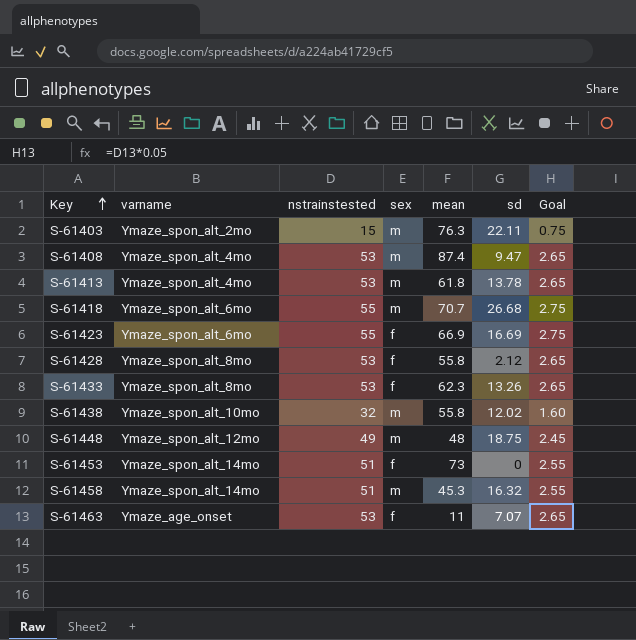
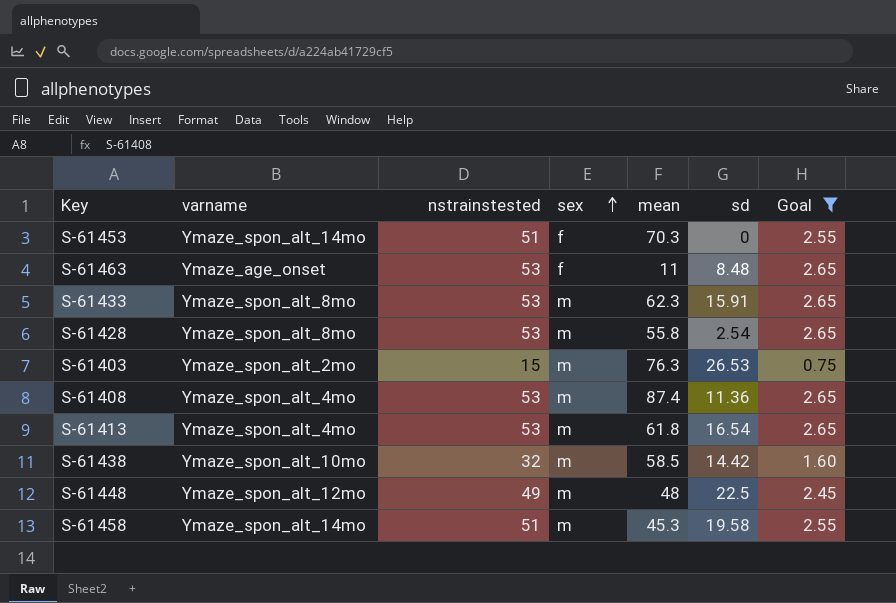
filter: none -> Goal != 2.75
row order: Key ascending -> sex ascending
S-61453 | mean: 73 -> 70.3
S-61463 | sd: 7.07 -> 8.48
S-61433 | sex: f -> m
S-61433 | sd: 13.26 -> 15.91
S-61428 | sex: f -> m
S-61428 | sd: 2.12 -> 2.54
S-61403 | sd: 22.11 -> 26.53
S-61408 | sd: 9.47 -> 11.36
S-61413 | sd: 13.78 -> 16.54
S-61438 | mean: 55.8 -> 58.5
S-61438 | sd: 12.02 -> 14.42
S-61448 | sd: 18.75 -> 22.5
S-61458 | sd: 16.32 -> 19.58

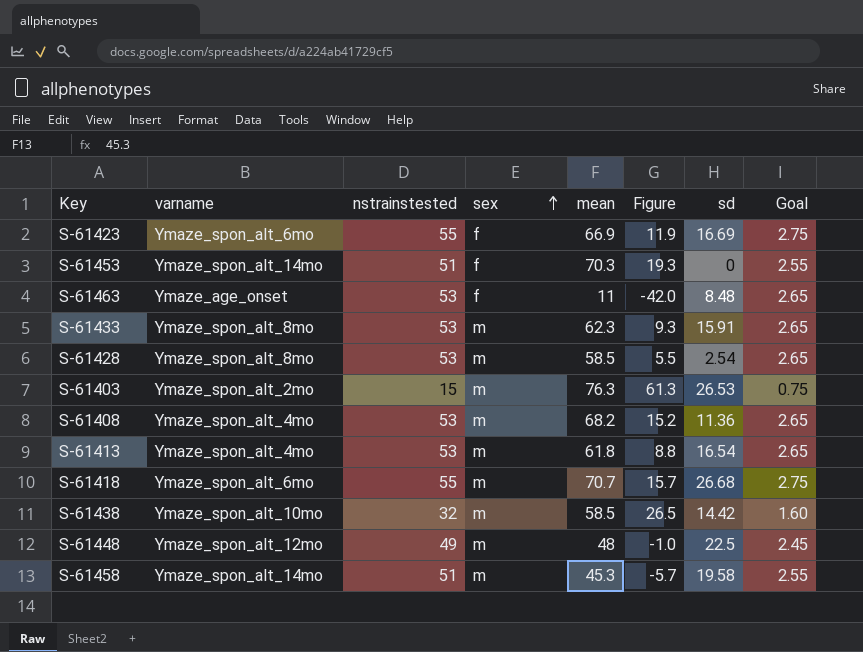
filter: Goal != 2.75 -> none
column Figure | formula: none -> [mean] - [nstrainstested]
S-61428 | mean: 55.8 -> 58.5
S-61408 | mean: 87.4 -> 68.2

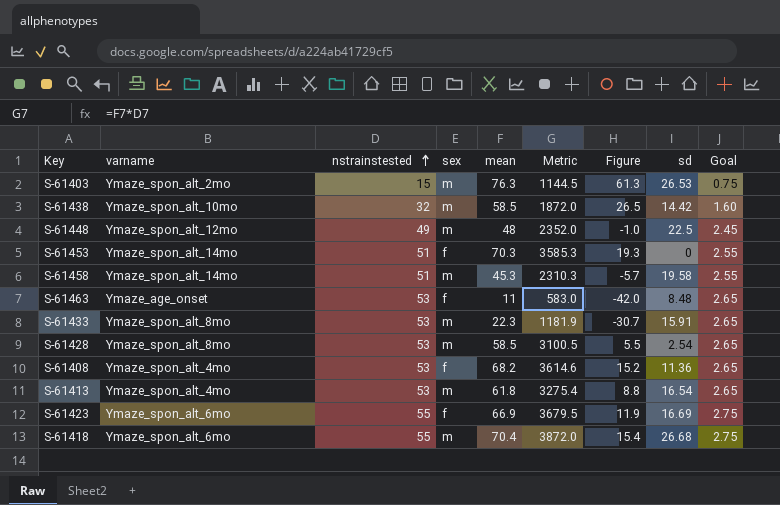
row order: sex ascending -> nstrainstested ascending
column Metric | formula: none -> [nstrainstested] * [mean]
S-61433 | mean: 62.3 -> 22.3
S-61433 | Figure: 9.3 -> -30.7
S-61408 | sex: m -> f
S-61418 | mean: 70.7 -> 70.4
S-61418 | Figure: 15.7 -> 15.4

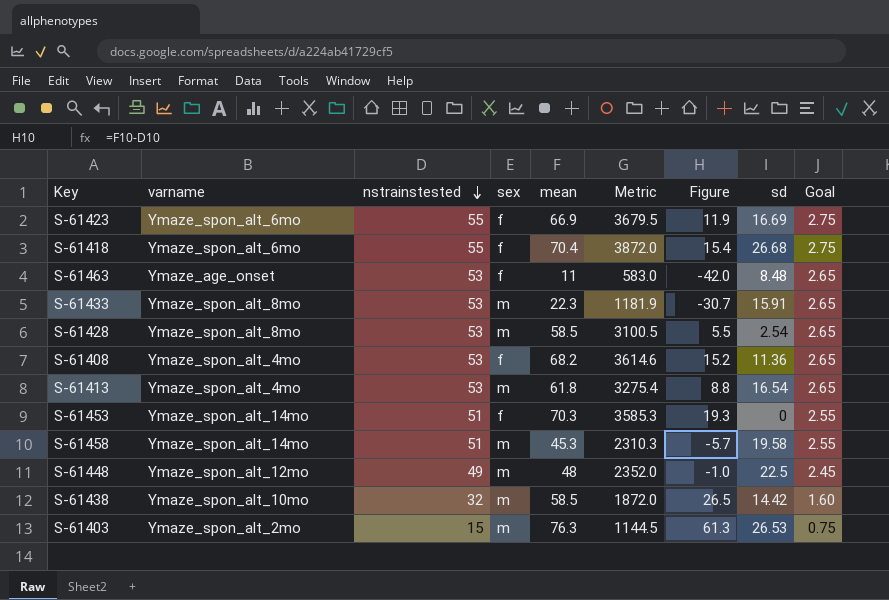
row order: nstrainstested ascending -> nstrainstested descending
S-61418 | sex: m -> f

